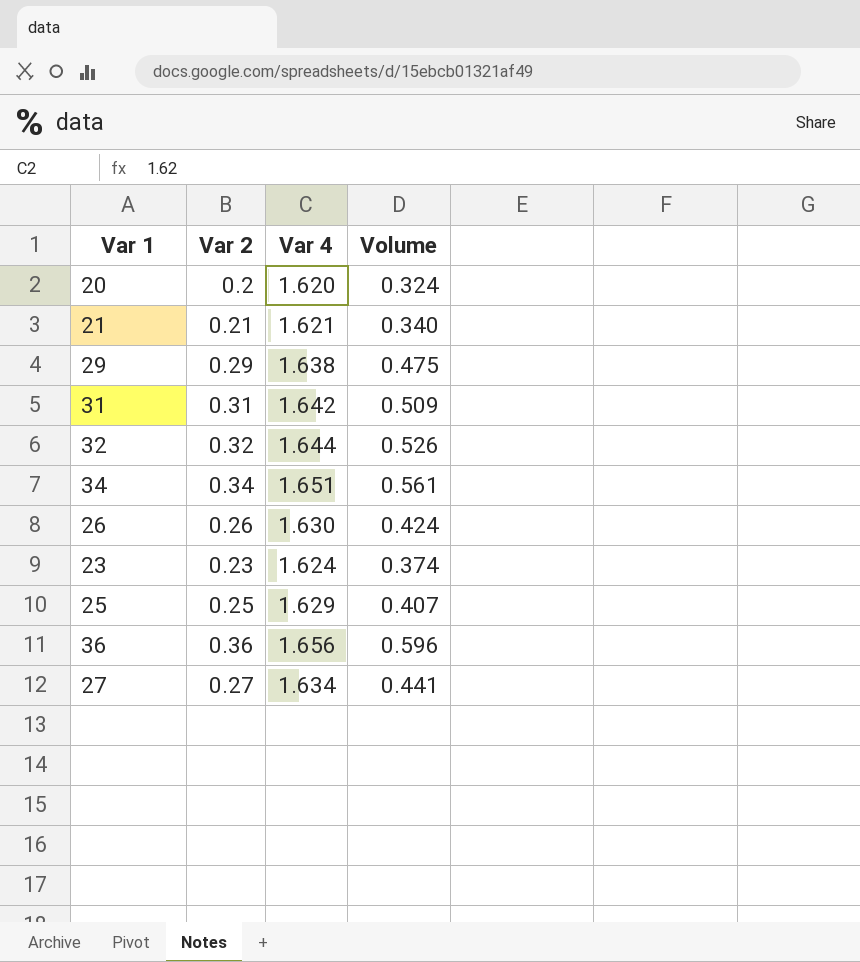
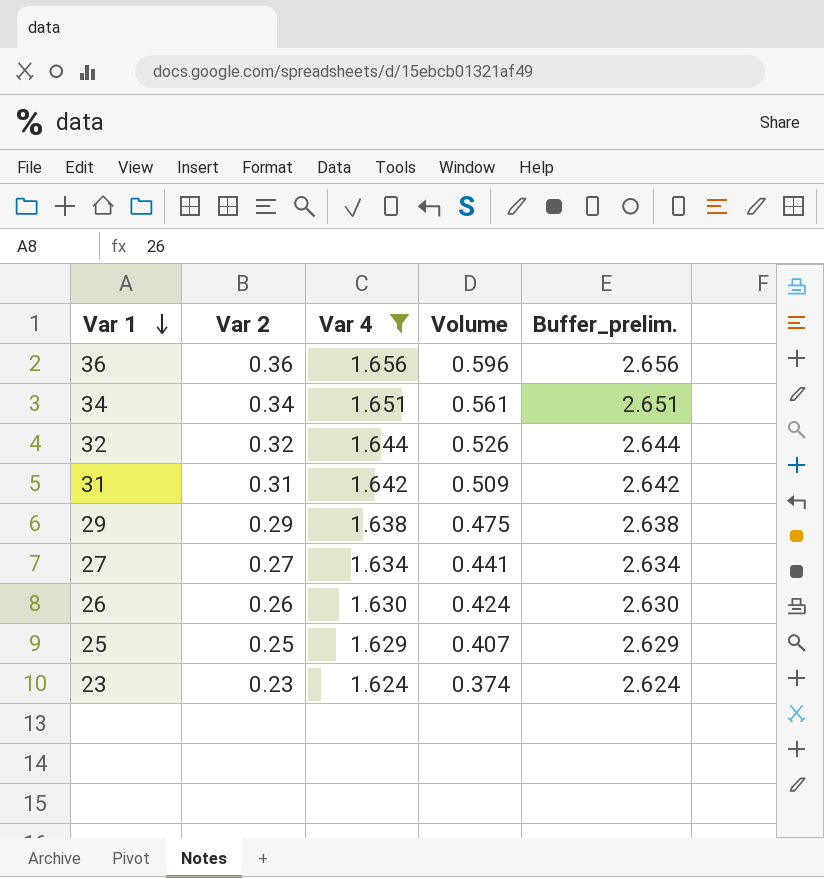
filter: none -> Var 4 >= 1.624
row order: none -> Var 1 descending
column Buffer_prelim. | formula: none -> [Var 4] + 1

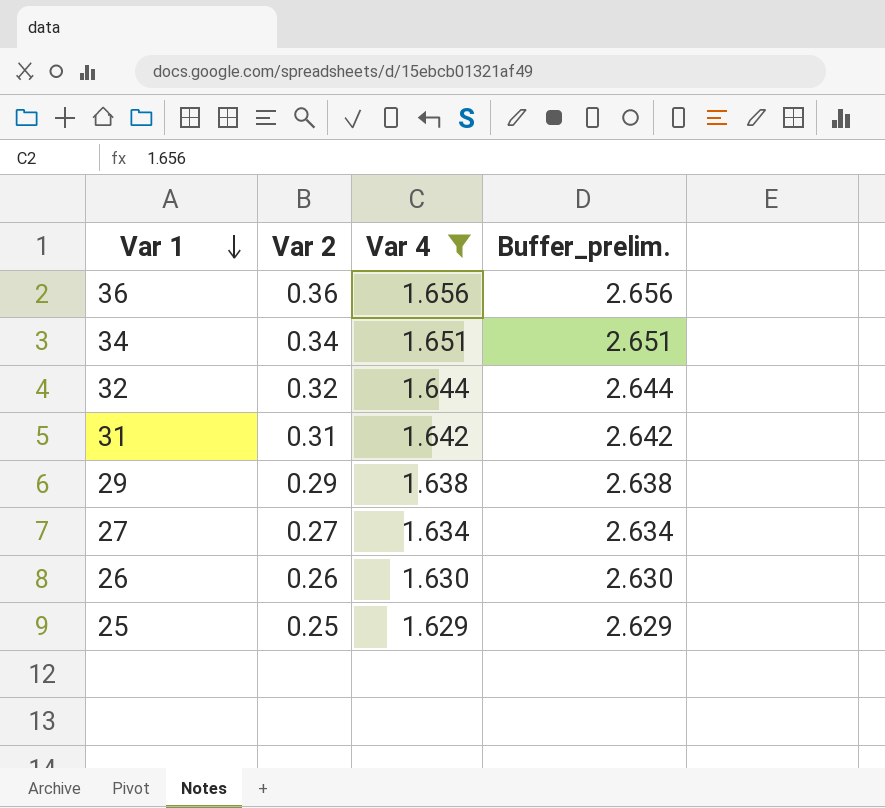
column Volume | formula: [Var 2] * [Var 4] -> none
row 23: 0.23 | 1.624 | 0.374 | 2.624 -> none

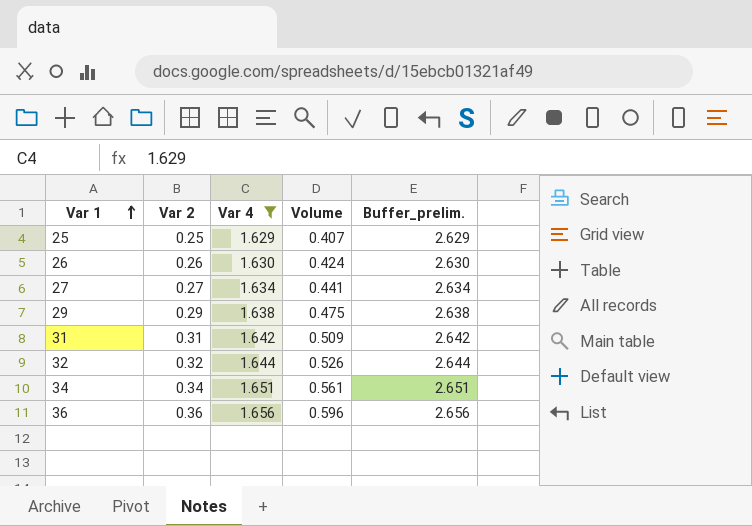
row order: Var 1 descending -> Var 1 ascending
column Volume | formula: none -> [Var 2] * [Var 4]

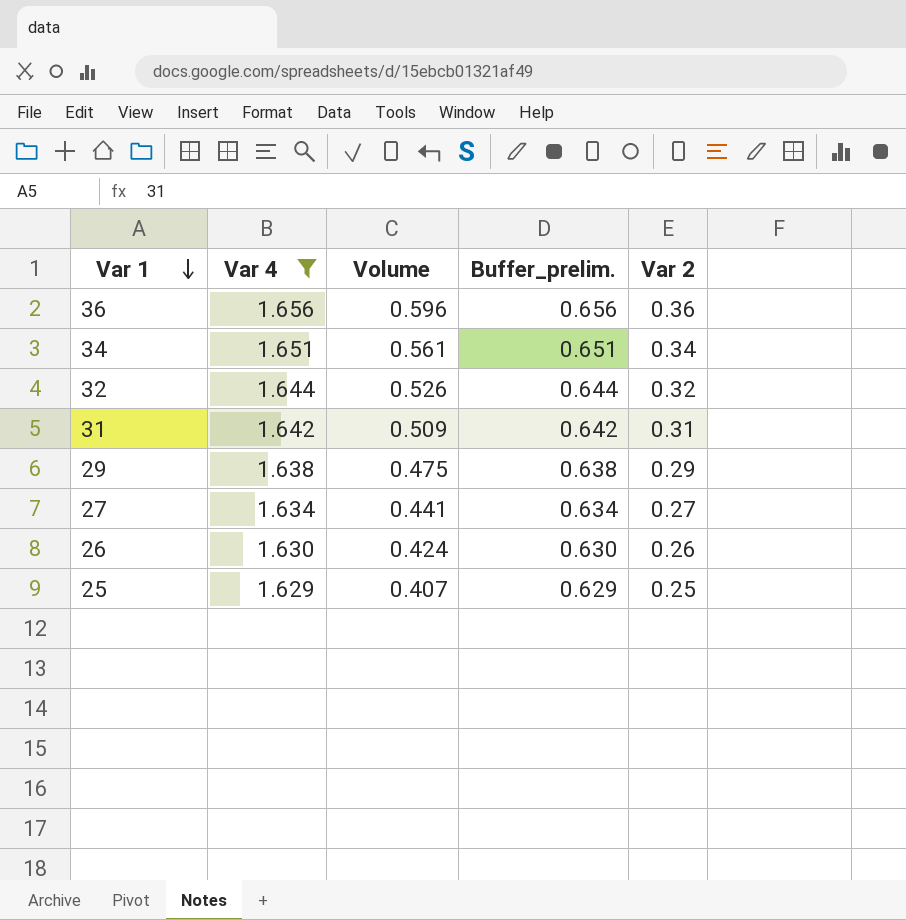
row order: Var 1 ascending -> Var 1 descending
column Buffer_prelim. | formula: [Var 4] + 1 -> [Var 4] - 1
column Var 2 | position: 2 -> 5

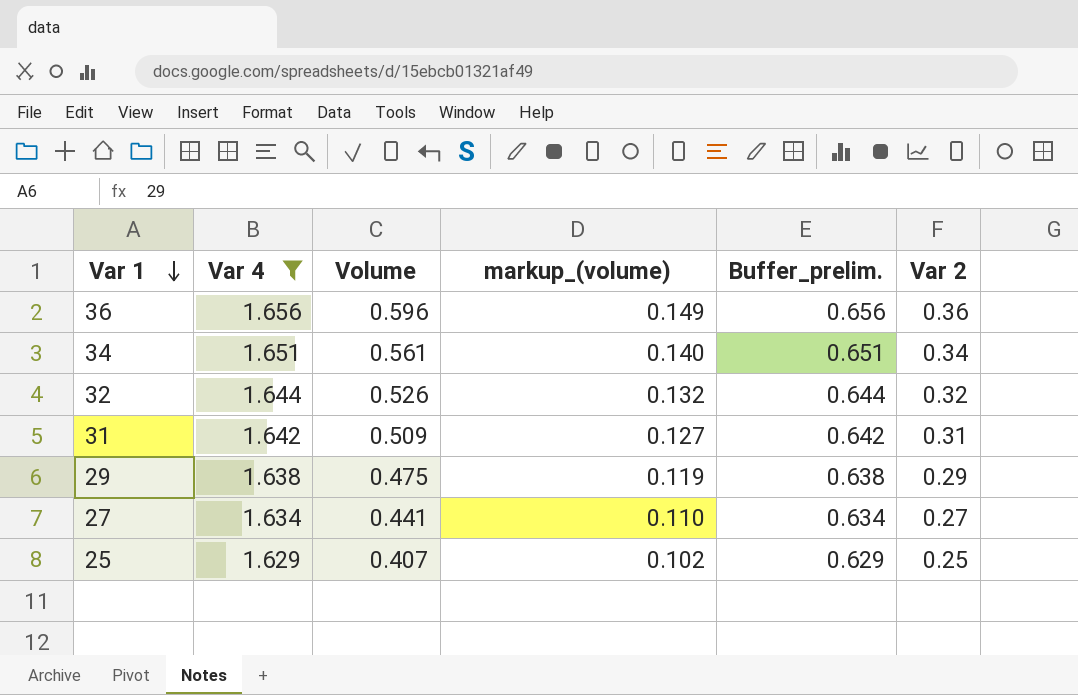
column markup_(volume) | formula: none -> [Volume] * 0.25
row 26: 1.630 | 0.424 | 0.630 | 0.26 -> none

